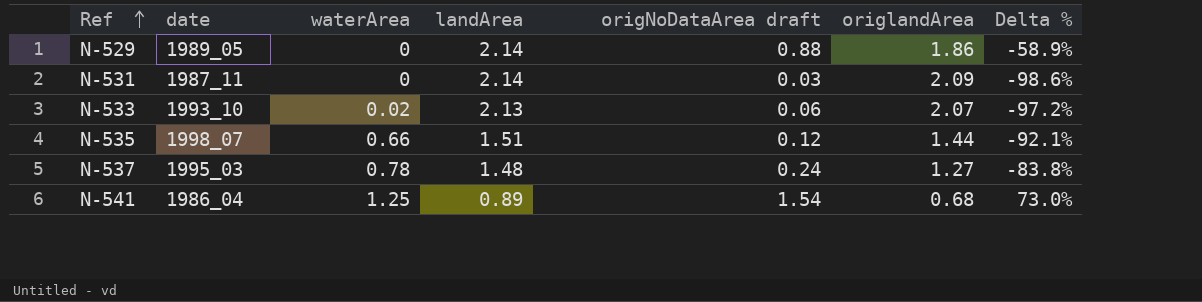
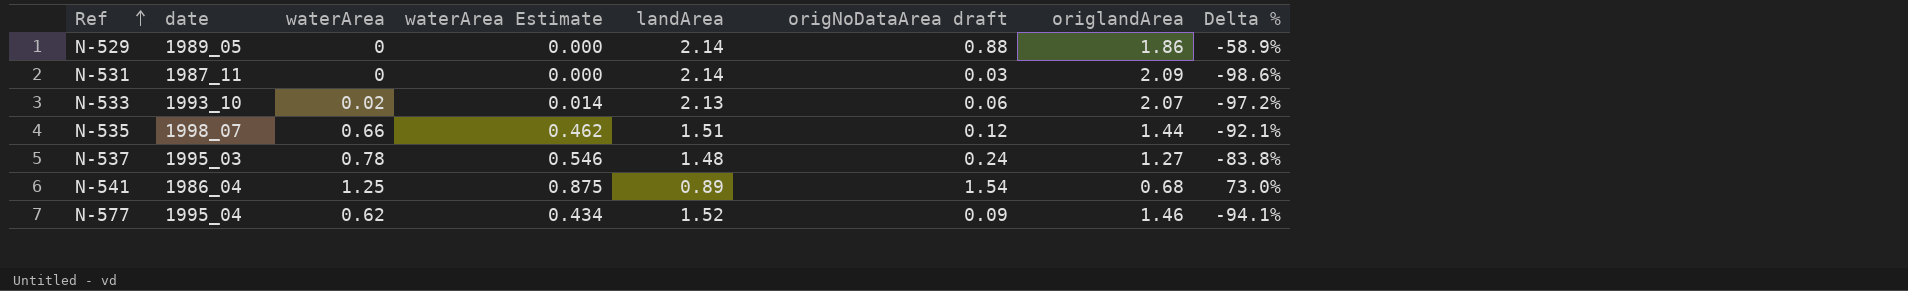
column waterArea Estimate | formula: none -> [waterArea] * 0.7
row N-577: none -> 1995_04 | 0.62 | 0.434 | 1.52 | 0.09 | 1.46 | -94.1%

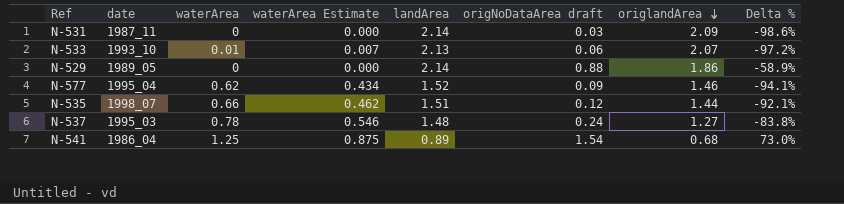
row order: Ref ascending -> origlandArea descending
N-533 | waterArea: 0.02 -> 0.01
N-533 | waterArea Estimate: 0.014 -> 0.007

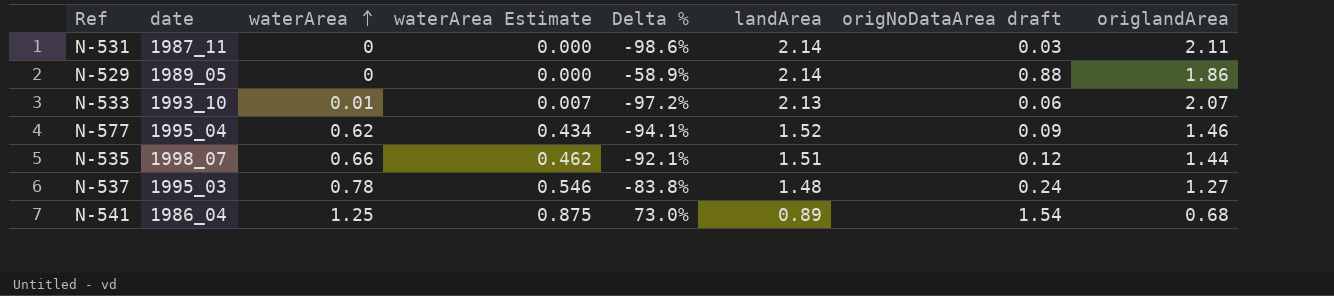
row order: origlandArea descending -> waterArea ascending
column Delta % | position: 8 -> 5
N-531 | origlandArea: 2.09 -> 2.11

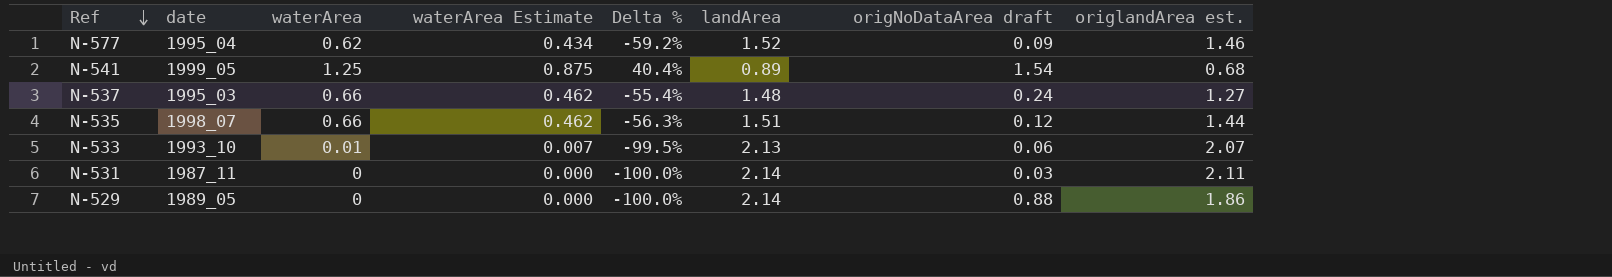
row order: waterArea ascending -> Ref descending
column Delta % | formula: ([origNoDataArea draft] - [landArea]) / [landArea] -> ([waterArea] - [landArea]) / [landArea]
column name: origlandArea -> origlandArea est.
N-541 | date: 1986_04 -> 1999_05
N-537 | waterArea: 0.78 -> 0.66
N-537 | waterArea Estimate: 0.546 -> 0.462

